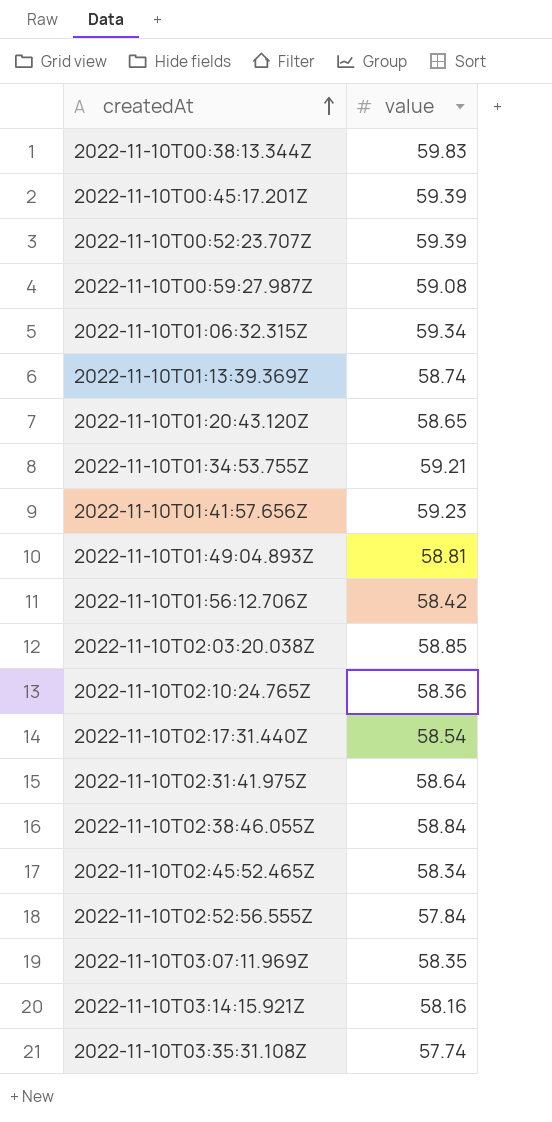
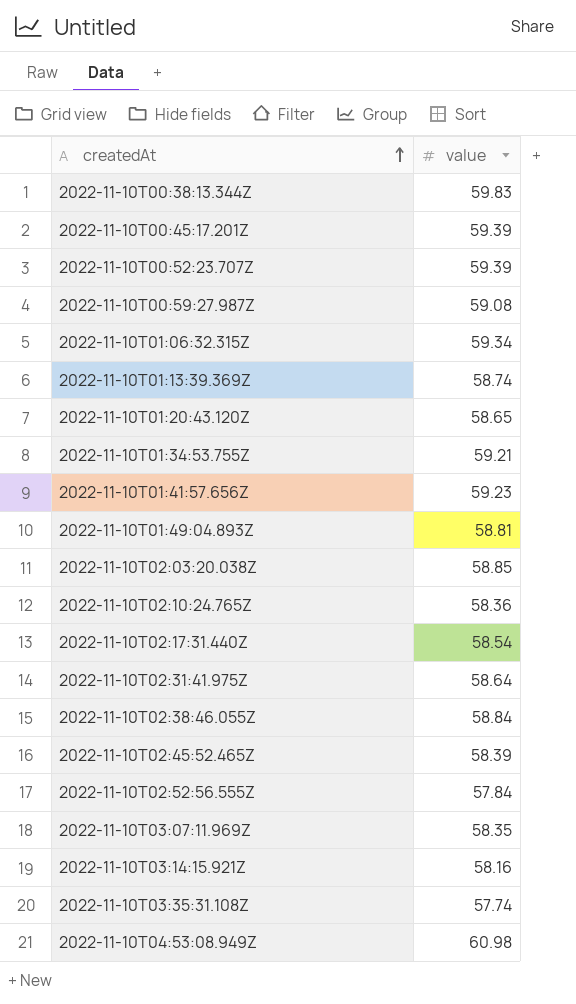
row 2022-11-10T01:56:12.706Z: 58.42 -> none
2022-11-10T02:45:52.465Z | value: 58.34 -> 58.39
row 2022-11-10T04:53:08.949Z: none -> 60.98

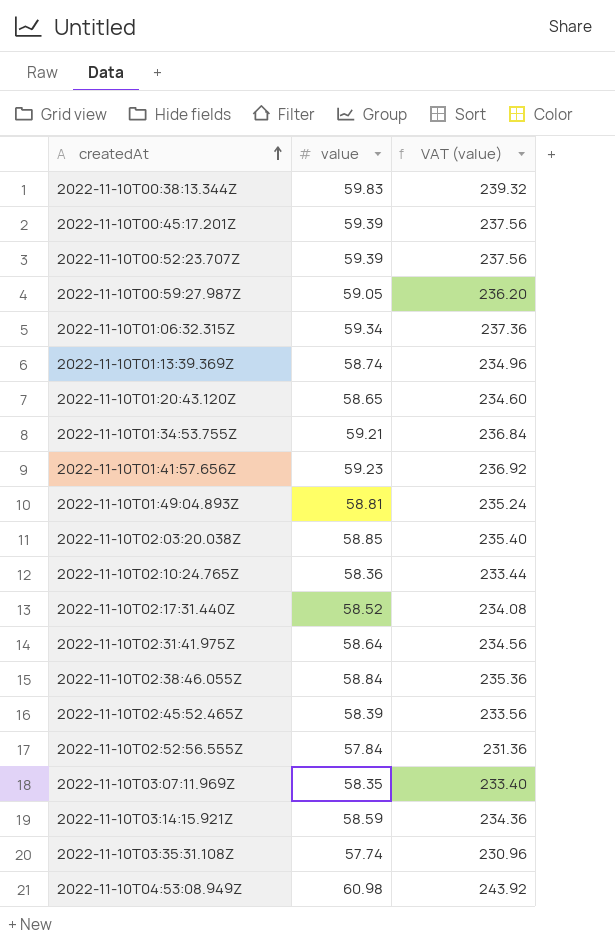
column VAT (value) | formula: none -> [value] * 4
2022-11-10T00:59:27.987Z | value: 59.08 -> 59.05
2022-11-10T02:17:31.440Z | value: 58.54 -> 58.52
2022-11-10T03:14:15.921Z | value: 58.16 -> 58.59

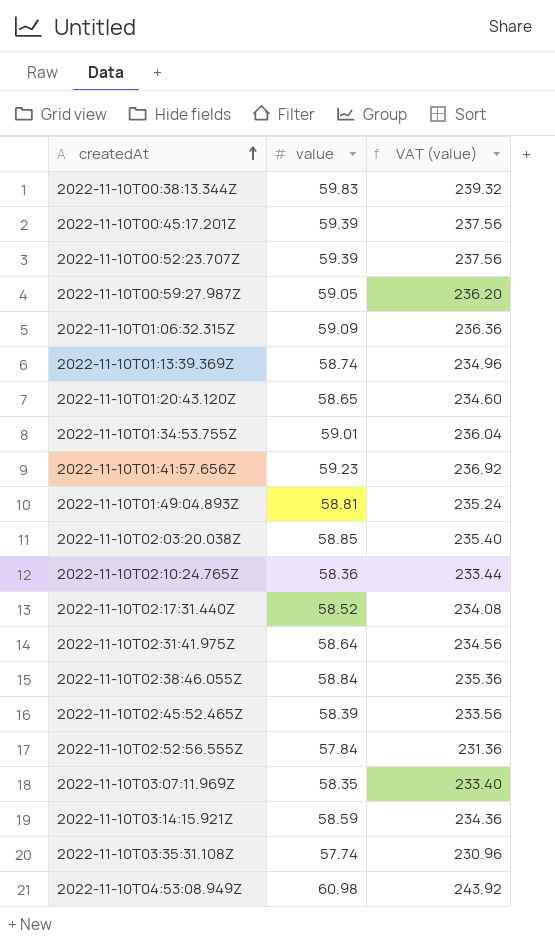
2022-11-10T01:06:32.315Z | value: 59.34 -> 59.09
2022-11-10T01:06:32.315Z | VAT (value): 237.36 -> 236.36
2022-11-10T01:34:53.755Z | value: 59.21 -> 59.01
2022-11-10T01:34:53.755Z | VAT (value): 236.84 -> 236.04

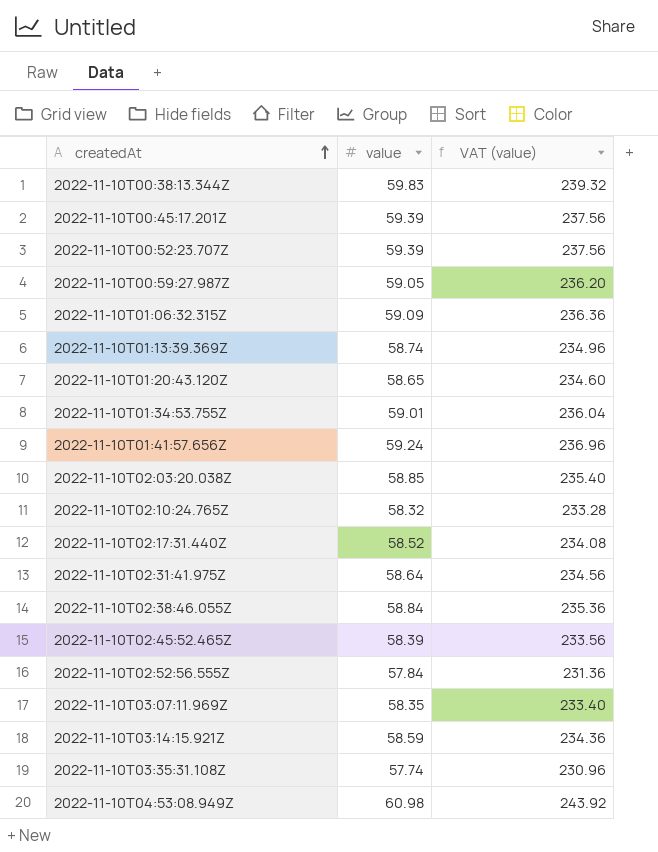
row 2022-11-10T01:49:04.893Z: 58.81 | 235.24 -> none
2022-11-10T01:41:57.656Z | value: 59.23 -> 59.24
2022-11-10T01:41:57.656Z | VAT (value): 236.92 -> 236.96
2022-11-10T02:10:24.765Z | value: 58.36 -> 58.32
2022-11-10T02:10:24.765Z | VAT (value): 233.44 -> 233.28

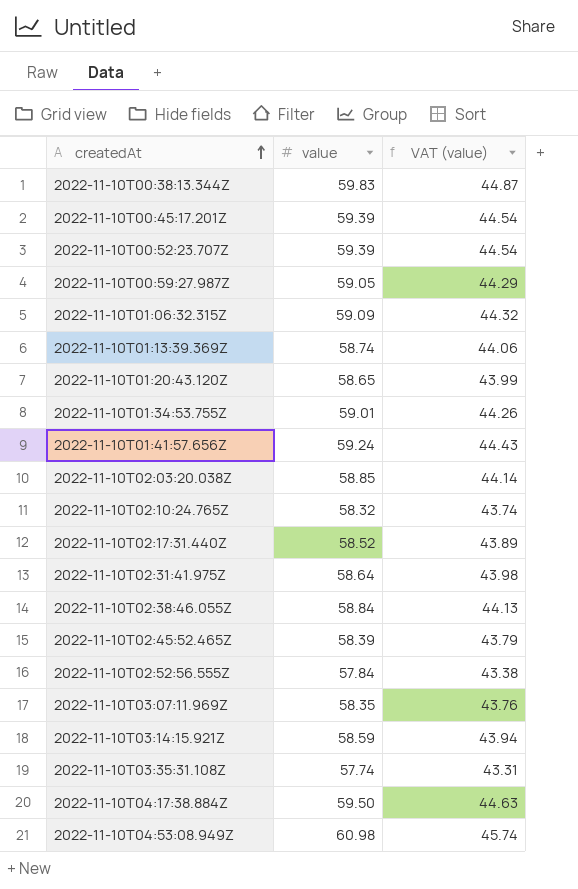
column VAT (value) | formula: [value] * 4 -> [value] * 0.75
row 2022-11-10T04:17:38.884Z: none -> 59.50 | 44.63

